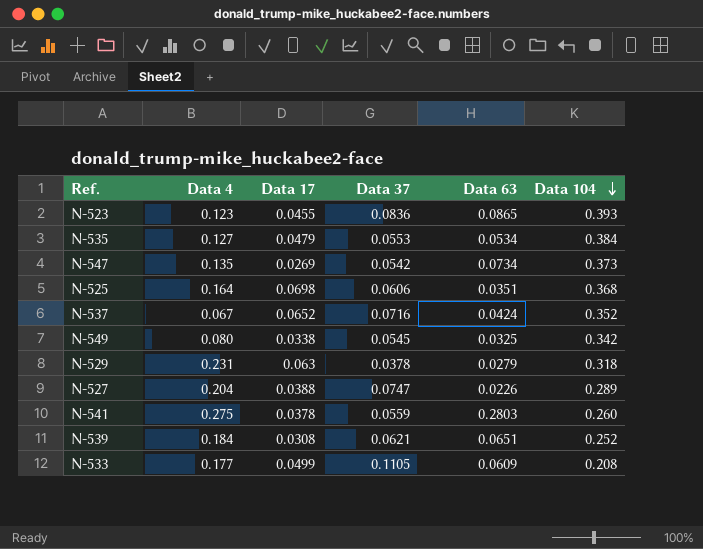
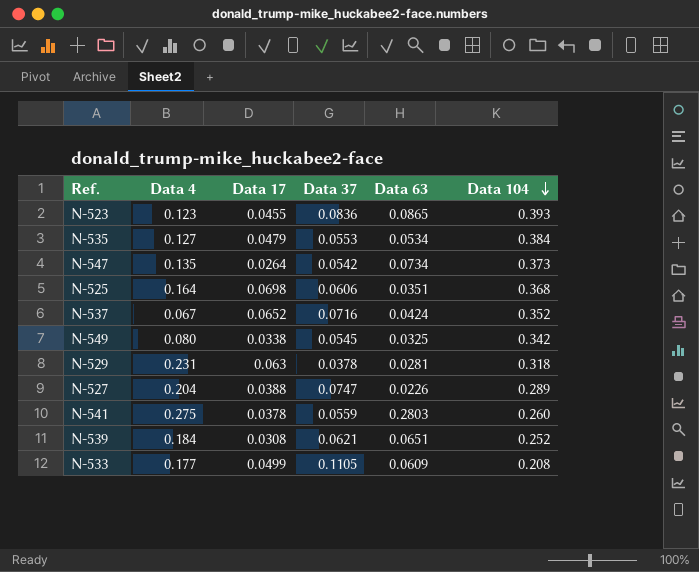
N-547 | Data 17: 0.0269 -> 0.0264
N-529 | Data 63: 0.0279 -> 0.0281

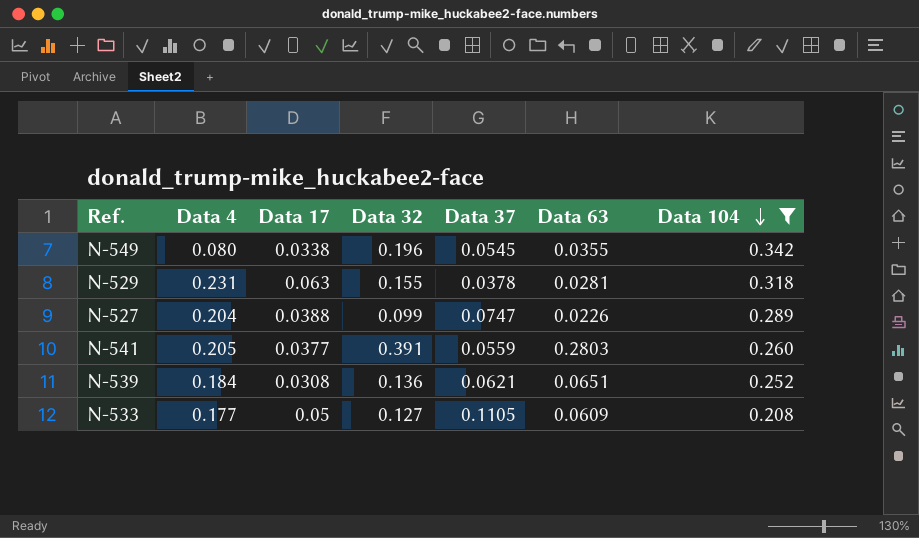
filter: none -> Data 104 <= 0.342
column Data 32 | position: none -> 4
N-549 | Data 63: 0.0325 -> 0.0355
N-541 | Data 4: 0.275 -> 0.205
N-541 | Data 17: 0.0378 -> 0.0377
N-533 | Data 17: 0.0499 -> 0.05

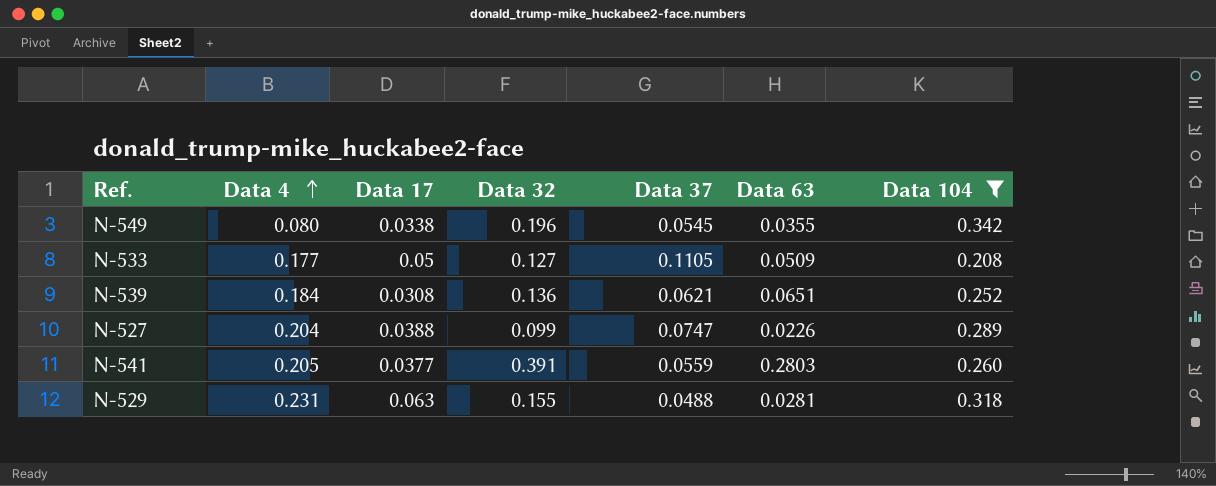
row order: Data 104 descending -> Data 4 ascending
N-533 | Data 63: 0.0609 -> 0.0509
N-529 | Data 37: 0.0378 -> 0.0488

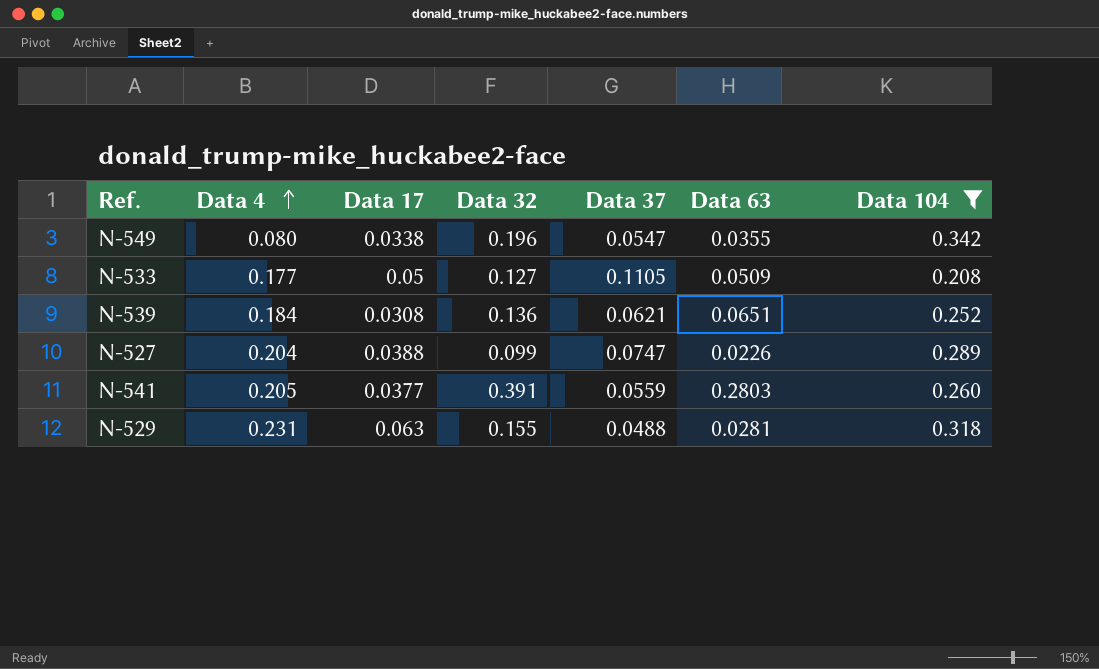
N-549 | Data 37: 0.0545 -> 0.0547

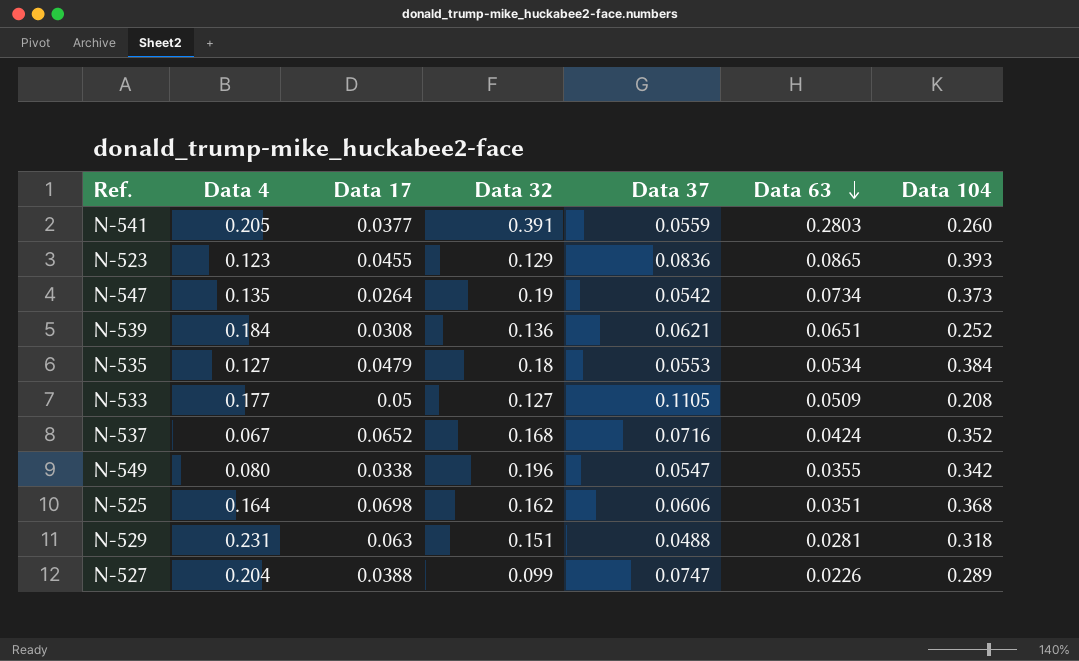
filter: Data 104 <= 0.342 -> none
row order: Data 4 ascending -> Data 63 descending
N-529 | Data 32: 0.155 -> 0.151

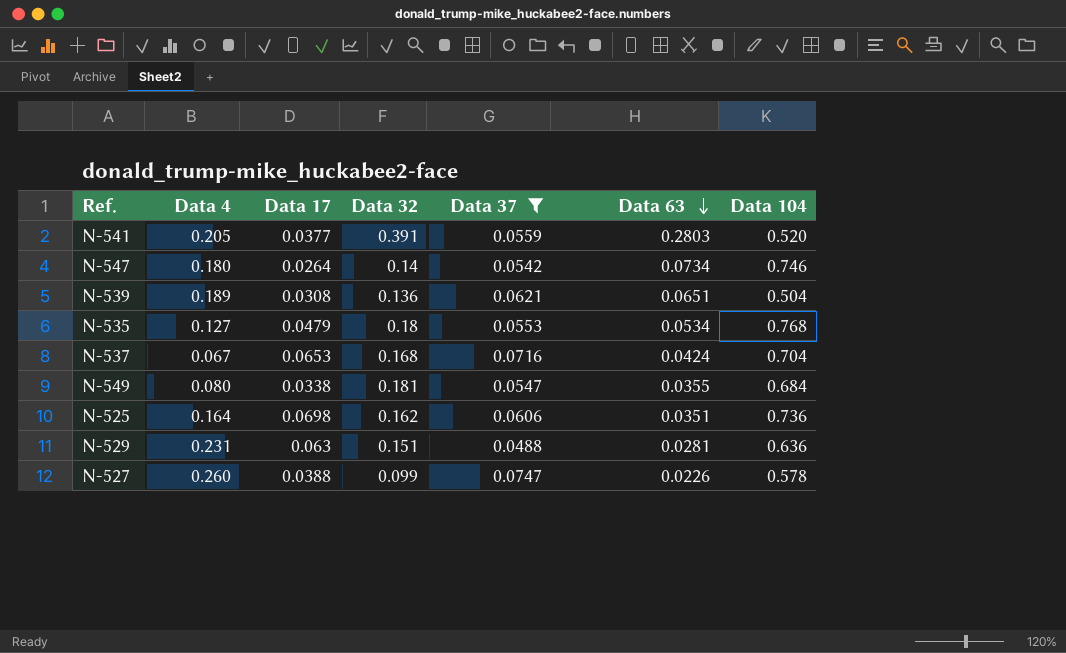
filter: none -> Data 37 <= 0.0747
N-541 | Data 104: 0.260 -> 0.520
N-547 | Data 4: 0.135 -> 0.180
N-547 | Data 32: 0.19 -> 0.14
N-547 | Data 104: 0.373 -> 0.746
N-539 | Data 4: 0.184 -> 0.189
N-539 | Data 104: 0.252 -> 0.504
N-535 | Data 104: 0.384 -> 0.768
N-537 | Data 17: 0.0652 -> 0.0653
N-537 | Data 104: 0.352 -> 0.704
N-549 | Data 32: 0.196 -> 0.181
N-549 | Data 104: 0.342 -> 0.684
N-525 | Data 104: 0.368 -> 0.736
N-529 | Data 104: 0.318 -> 0.636
N-527 | Data 4: 0.204 -> 0.260
N-527 | Data 104: 0.289 -> 0.578

